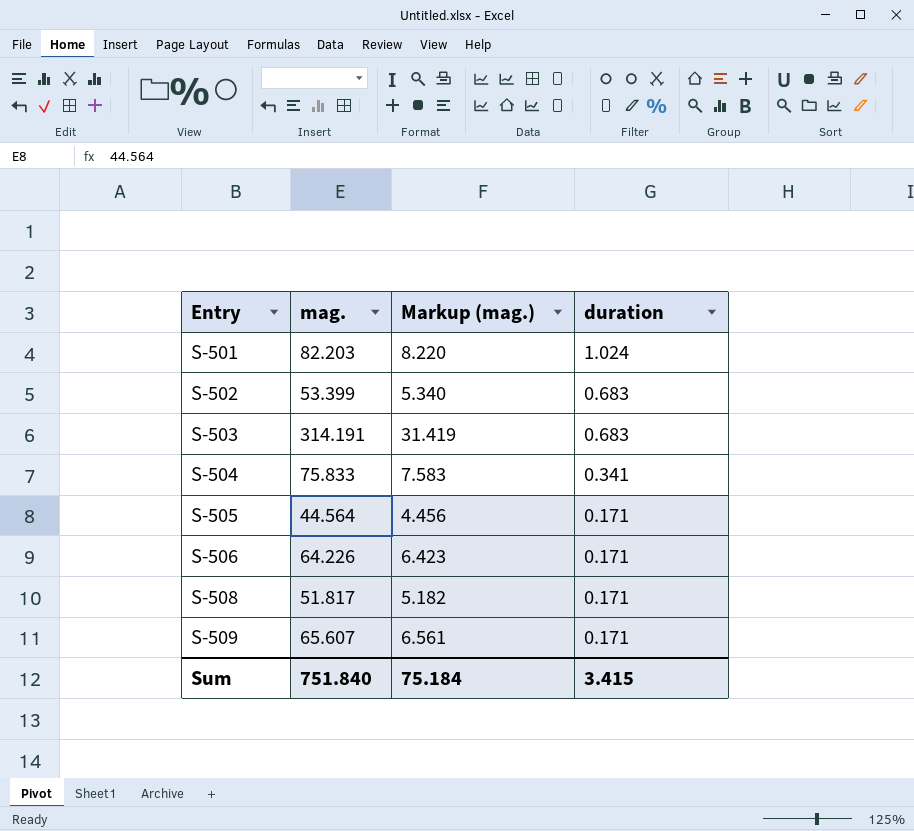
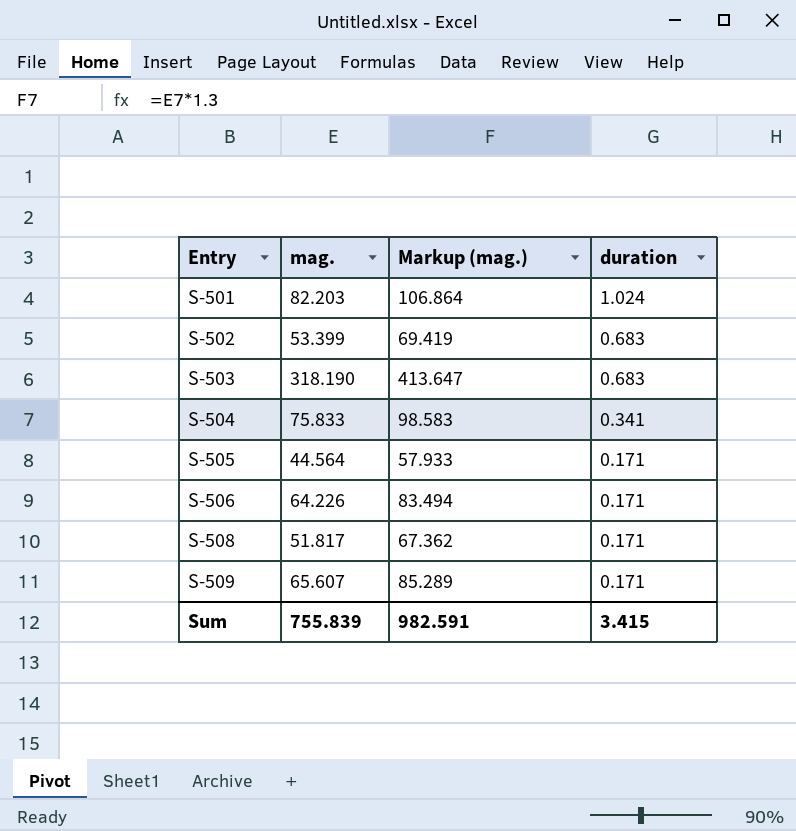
column Markup (mag.) | formula: [mag.] * 0.1 -> [mag.] * 1.3
S-503 | mag.: 314.191 -> 318.190
Sum | mag.: 751.840 -> 755.839
Sum | Markup (mag.): 75.184 -> 982.591

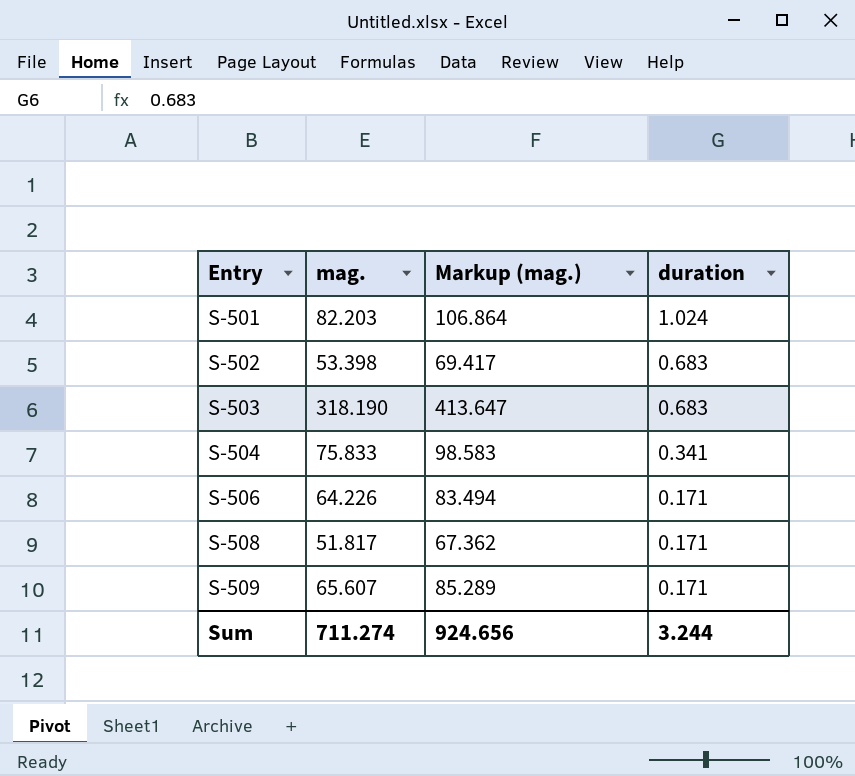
row S-505: 44.564 | 57.933 | 0.171 -> none
S-502 | mag.: 53.399 -> 53.398
S-502 | Markup (mag.): 69.419 -> 69.417
Sum | mag.: 755.839 -> 711.274
Sum | Markup (mag.): 982.591 -> 924.656
Sum | duration: 3.415 -> 3.244

